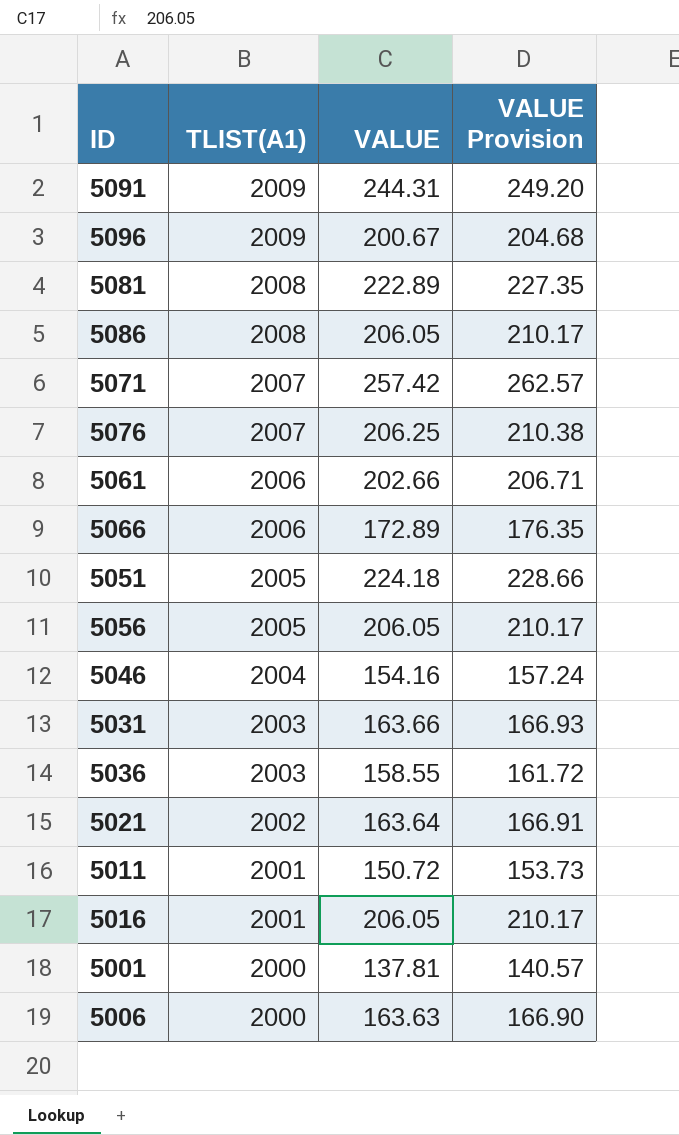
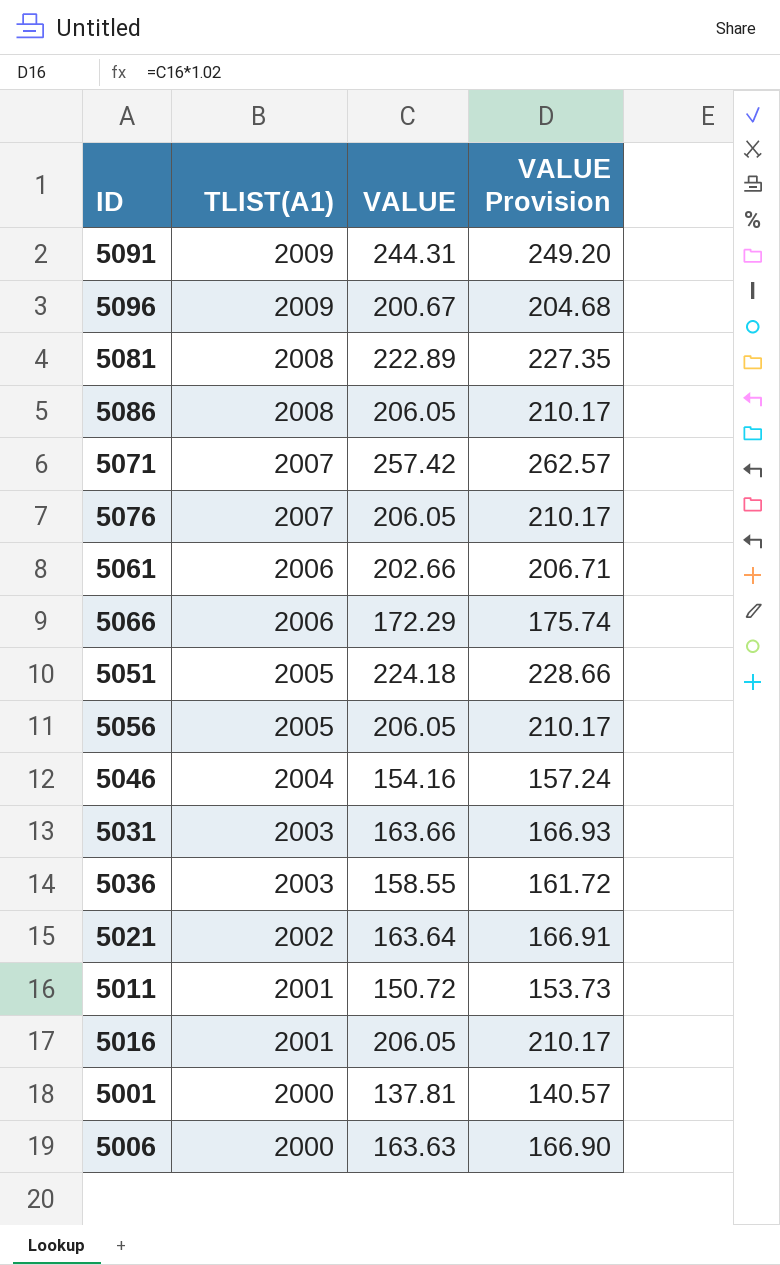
5076 | VALUE: 206.25 -> 206.05
5076 | VALUE Provision: 210.38 -> 210.17
5066 | VALUE: 172.89 -> 172.29
5066 | VALUE Provision: 176.35 -> 175.74

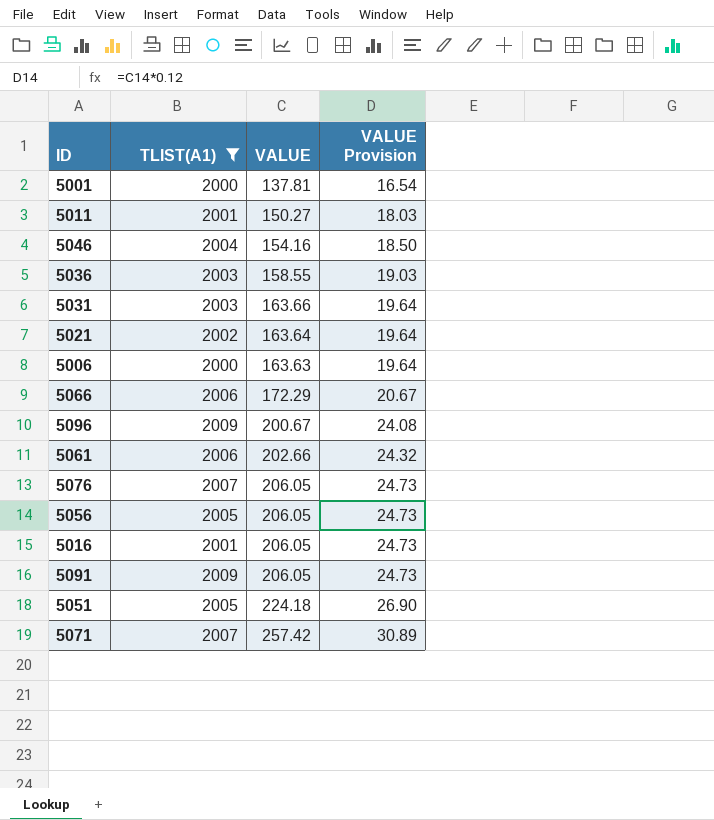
filter: none -> TLIST(A1) != 2008
row order: TLIST(A1) descending -> VALUE Provision ascending
column VALUE Provision | formula: [VALUE] * 1.02 -> [VALUE] * 0.12
5011 | VALUE: 150.72 -> 150.27
5091 | VALUE: 244.31 -> 206.05

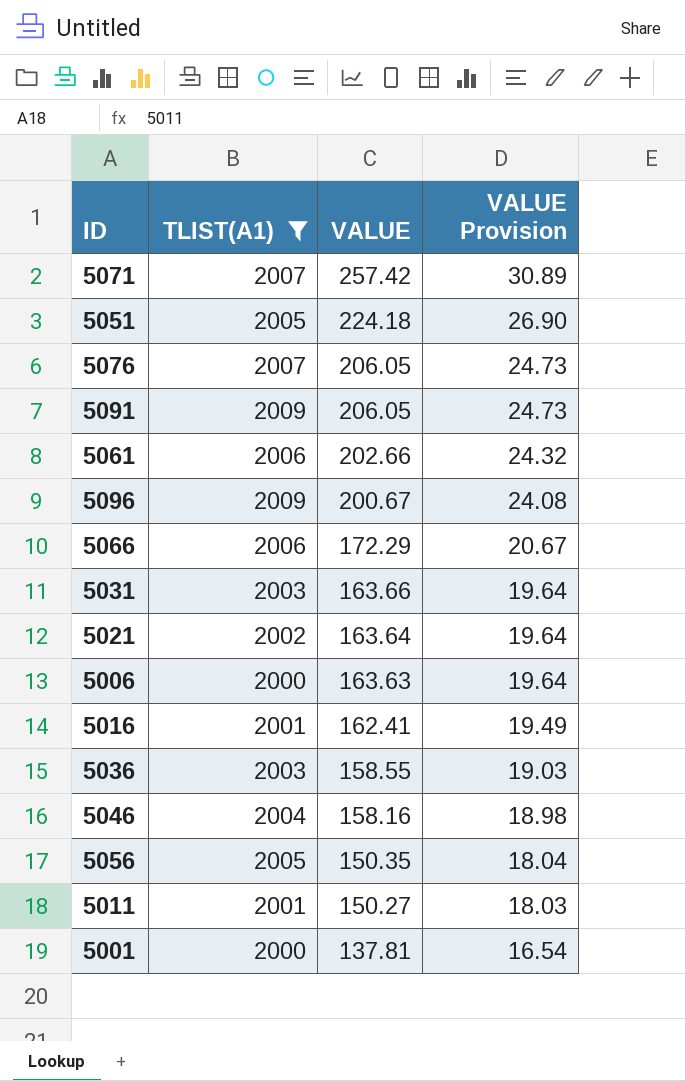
row order: VALUE Provision ascending -> VALUE descending
5016 | VALUE: 206.05 -> 162.41
5016 | VALUE Provision: 24.73 -> 19.49
5046 | VALUE: 154.16 -> 158.16
5046 | VALUE Provision: 18.50 -> 18.98
5056 | VALUE: 206.05 -> 150.35
5056 | VALUE Provision: 24.73 -> 18.04

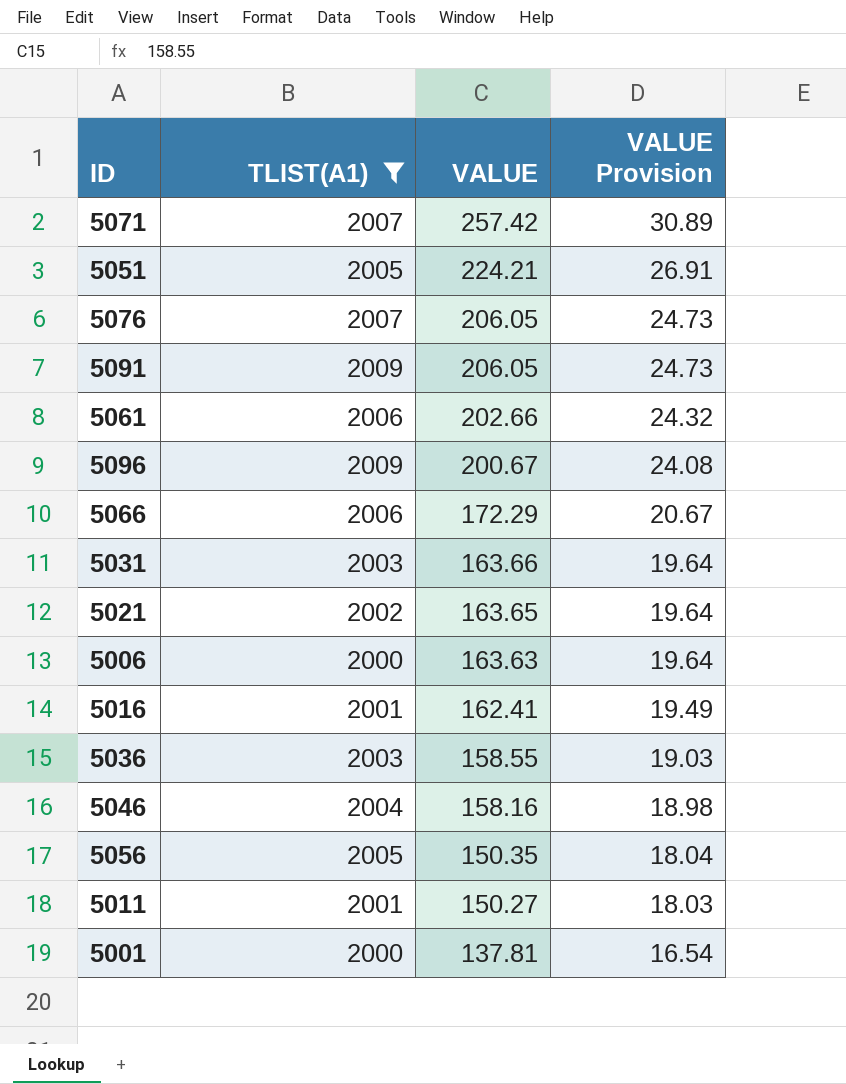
5051 | VALUE: 224.18 -> 224.21
5051 | VALUE Provision: 26.90 -> 26.91
5021 | VALUE: 163.64 -> 163.65

